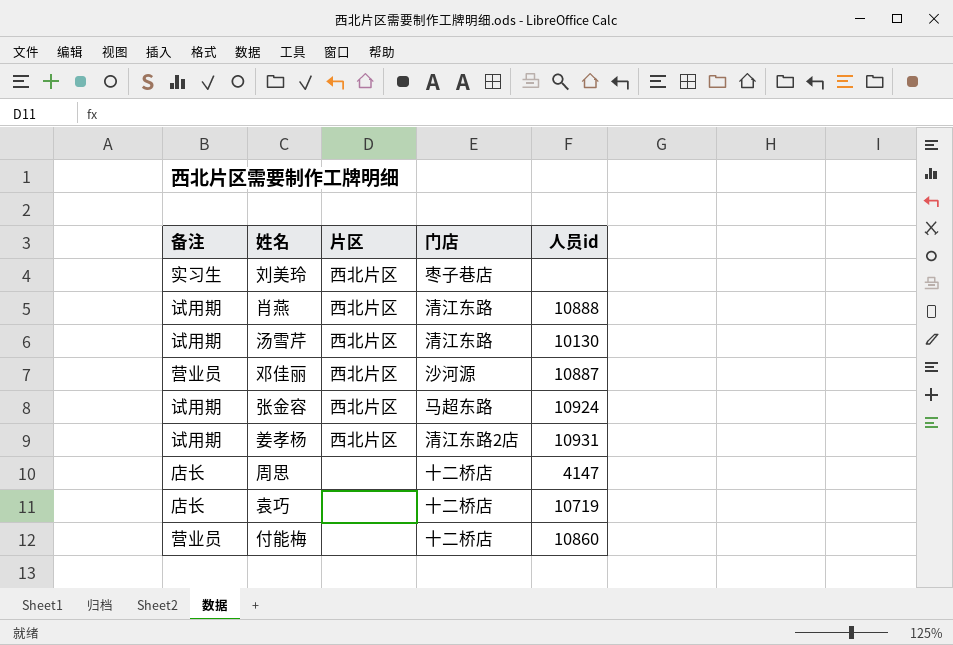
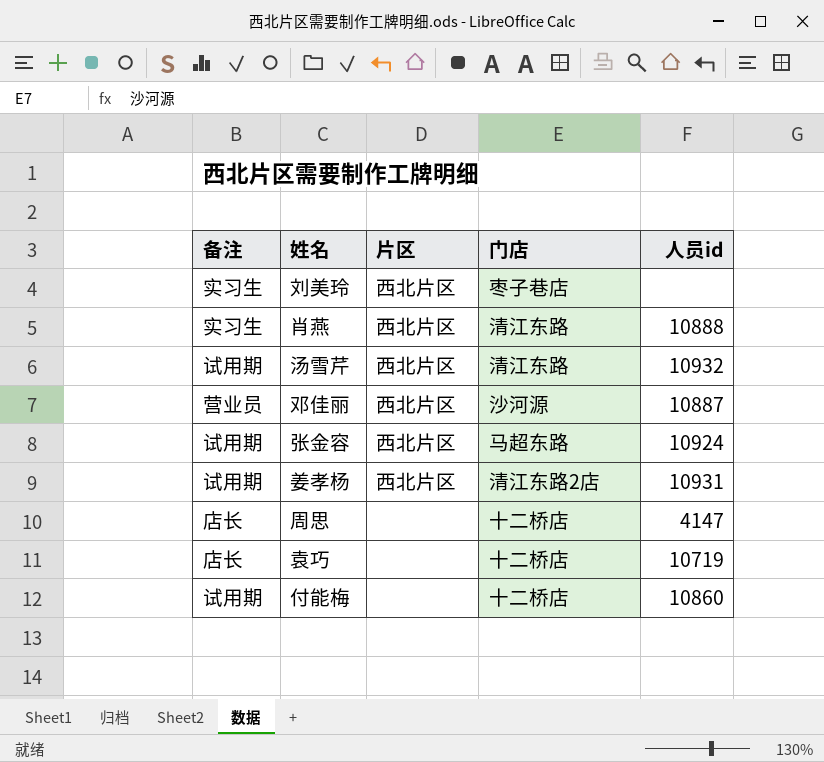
肖燕 | 备注: 试用期 -> 实习生
汤雪芹 | 人员id: 10130 -> 10932
付能梅 | 备注: 营业员 -> 试用期

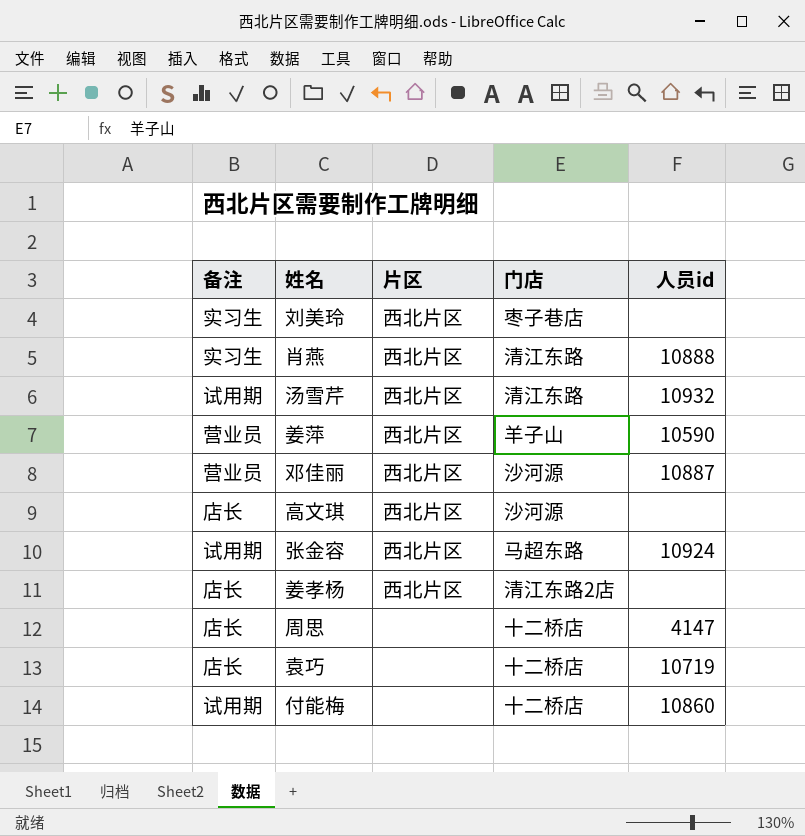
row 姜萍: none -> 营业员 | 西北片区 | 羊子山 | 10590
row 高文琪: none -> 店长 | 西北片区 | 沙河源 | none
姜孝杨 | 备注: 试用期 -> 店长
姜孝杨 | 人员id: 10931 -> none

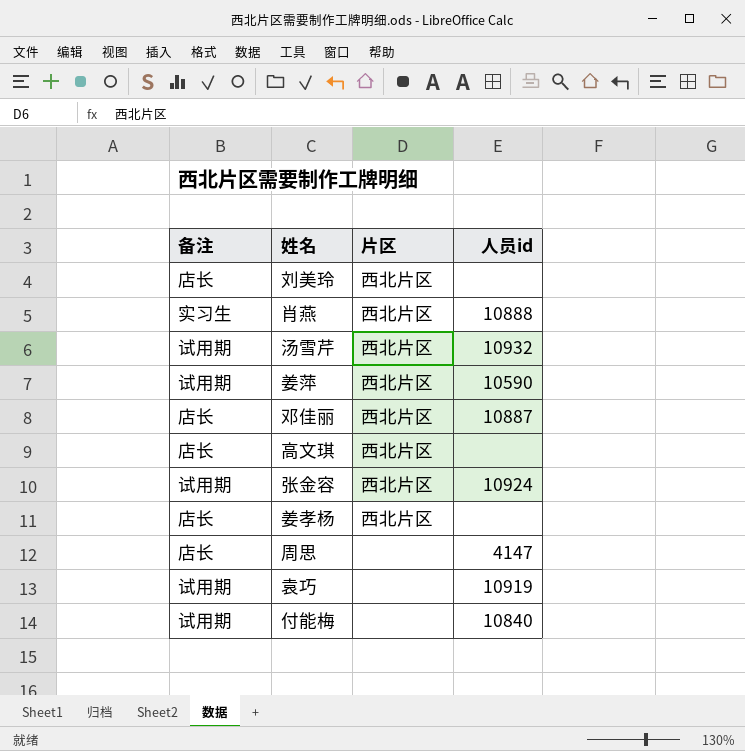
column 门店 | position: 4 -> none
刘美玲 | 备注: 实习生 -> 店长
姜萍 | 备注: 营业员 -> 试用期
邓佳丽 | 备注: 营业员 -> 店长
袁巧 | 备注: 店长 -> 试用期
袁巧 | 人员id: 10719 -> 10919
付能梅 | 人员id: 10860 -> 10840

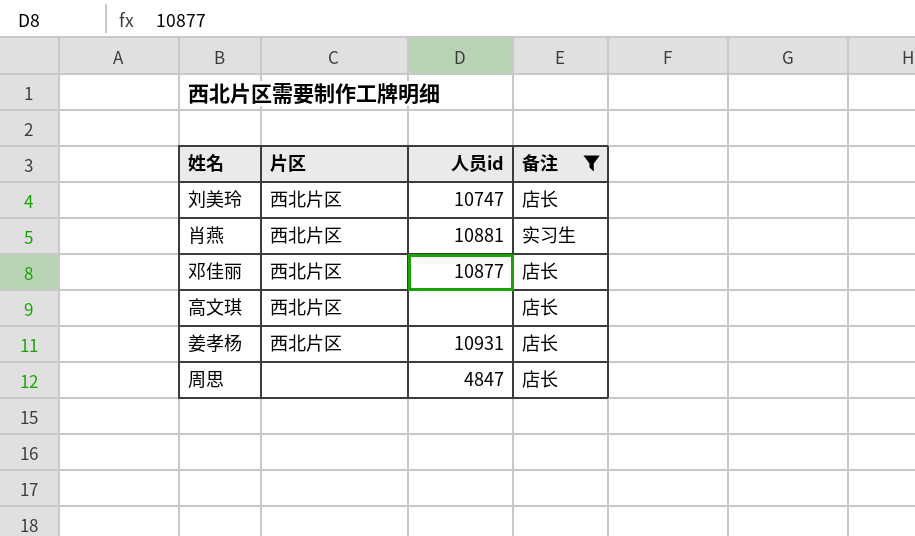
filter: none -> 备注 != 试用期
column 备注 | position: 1 -> 4
刘美玲 | 人员id: none -> 10747
肖燕 | 人员id: 10888 -> 10881
邓佳丽 | 人员id: 10887 -> 10877
姜孝杨 | 人员id: none -> 10931
周思 | 人员id: 4147 -> 4847

